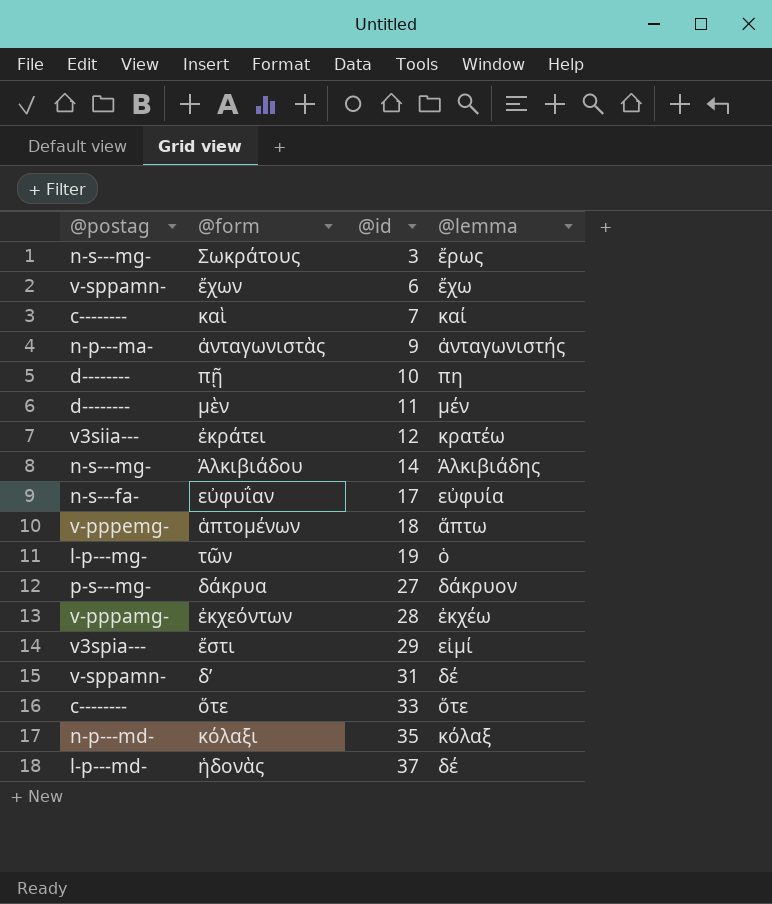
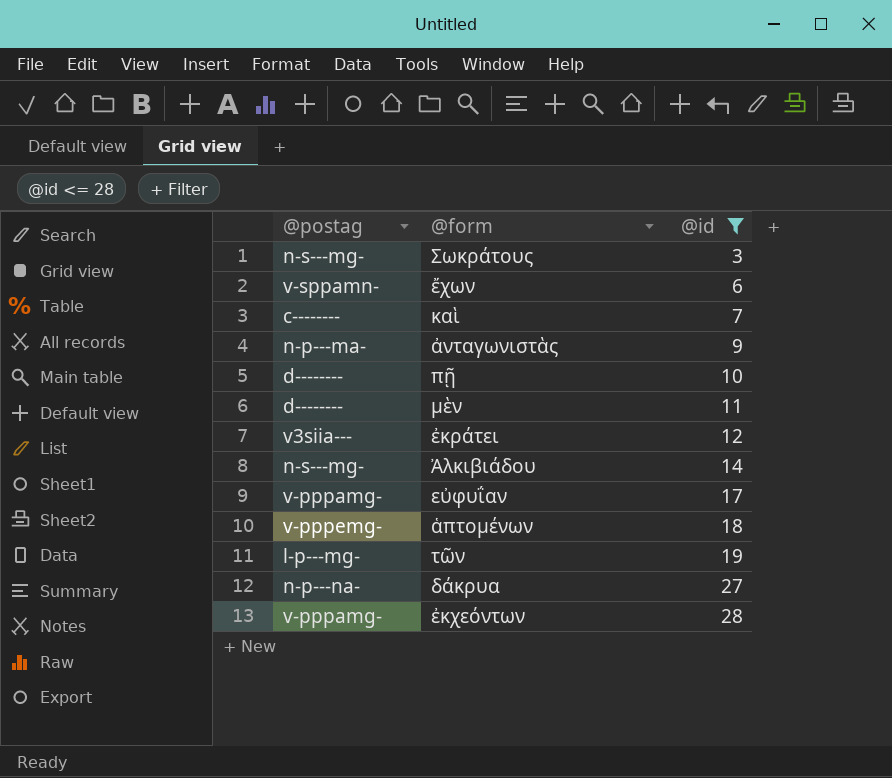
filter: none -> @id <= 28
column @lemma | position: 4 -> none
εὐφυΐαν | @postag: n-s---fa- -> v-pppamg-
δάκρυα | @postag: p-s---mg- -> n-p---na-

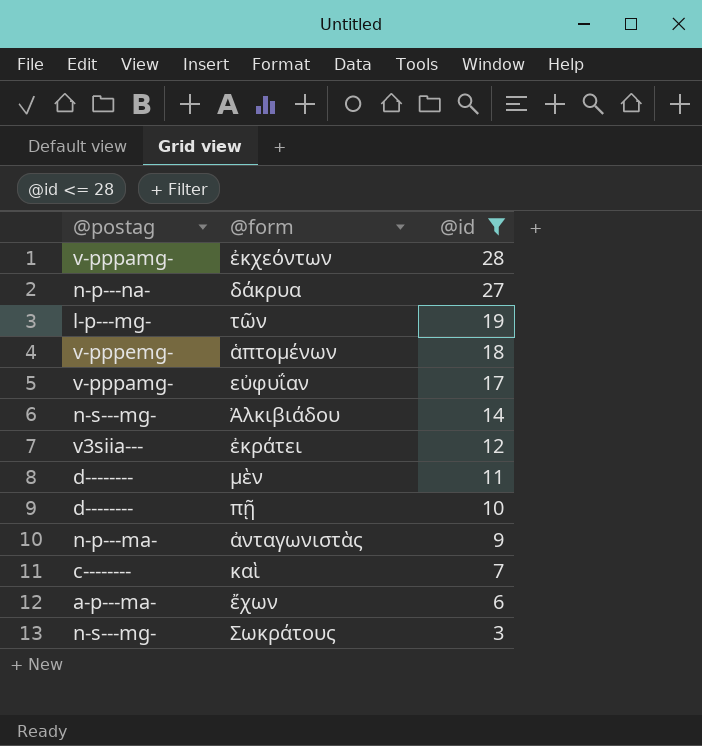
row order: @id ascending -> @id descending
ἔχων | @postag: v-sppamn- -> a-p---ma-

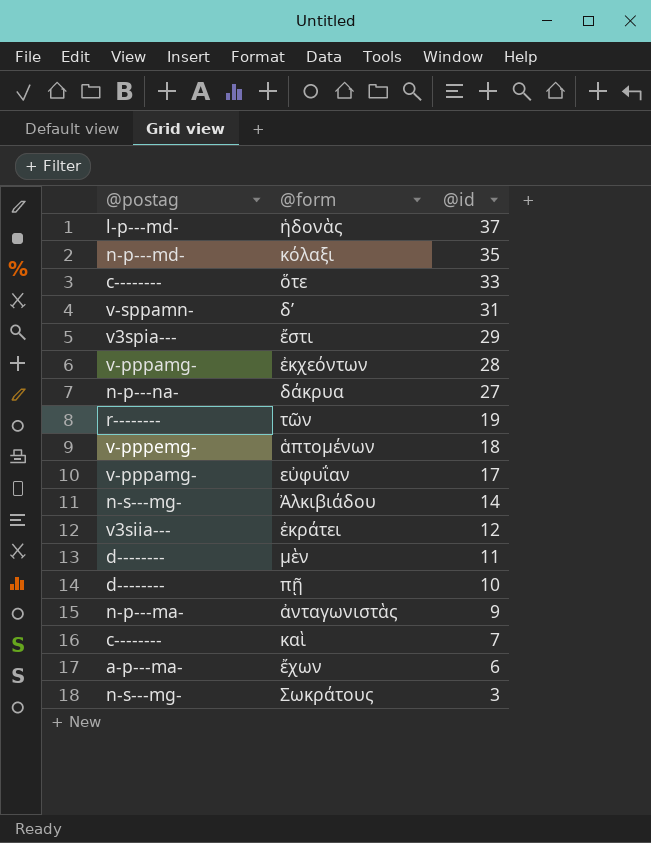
filter: @id <= 28 -> none
τῶν | @postag: l-p---mg- -> r--------

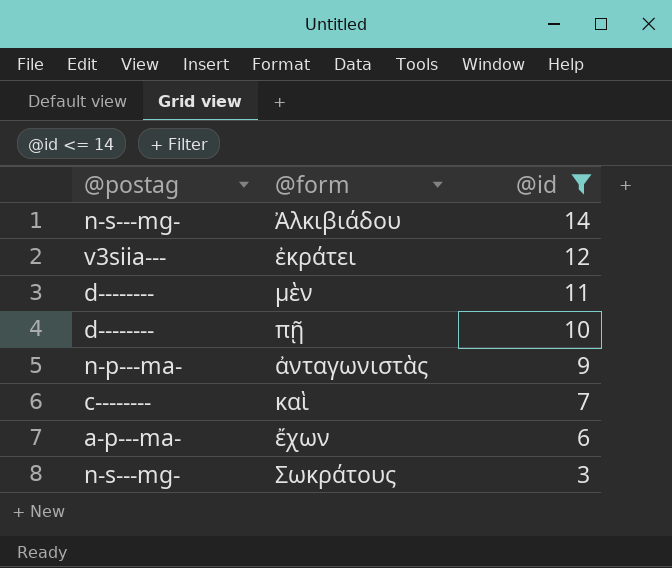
filter: none -> @id <= 14

